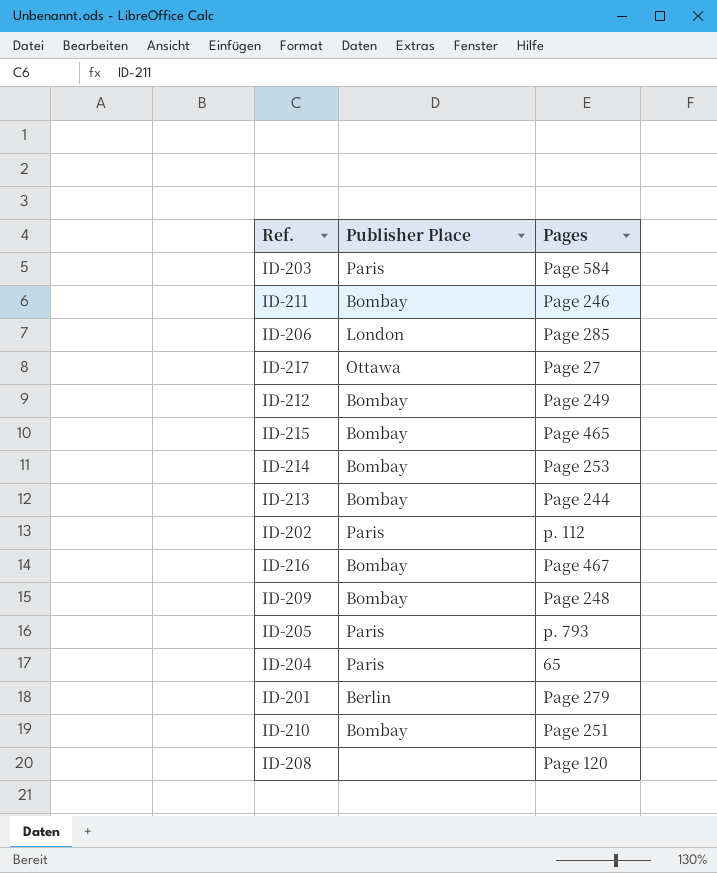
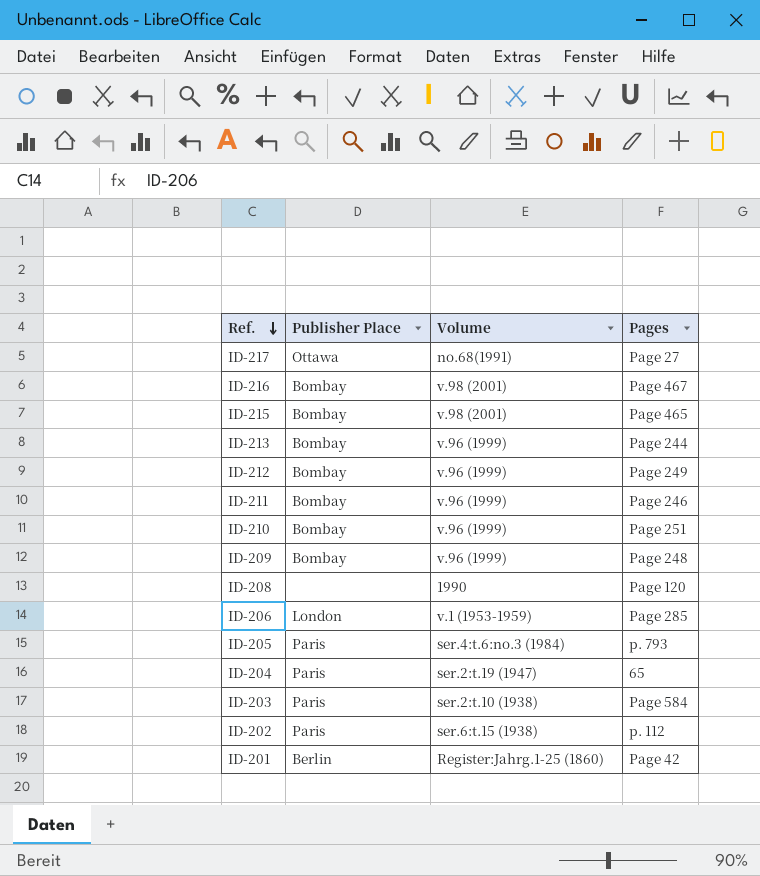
row order: none -> Ref. descending
column Volume | position: none -> 3
row ID-214: Bombay | Page 253 -> none
ID-201 | Pages: Page 279 -> Page 42

